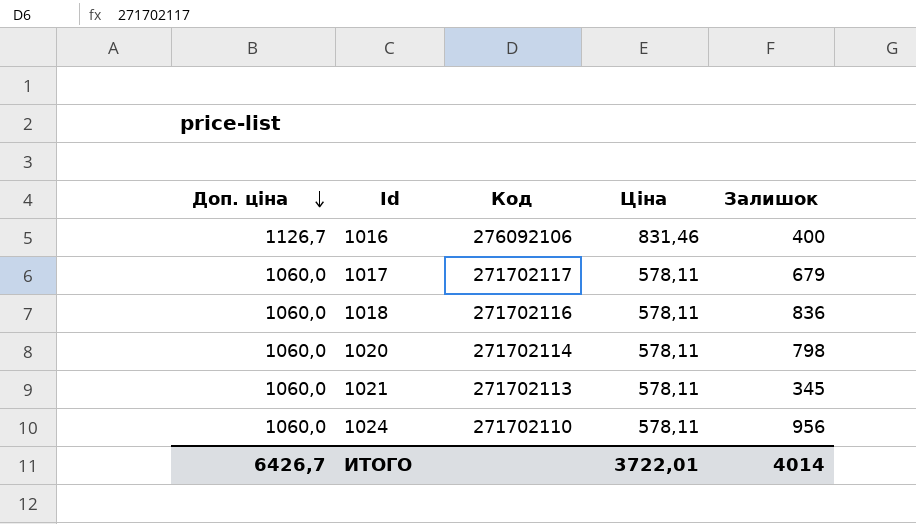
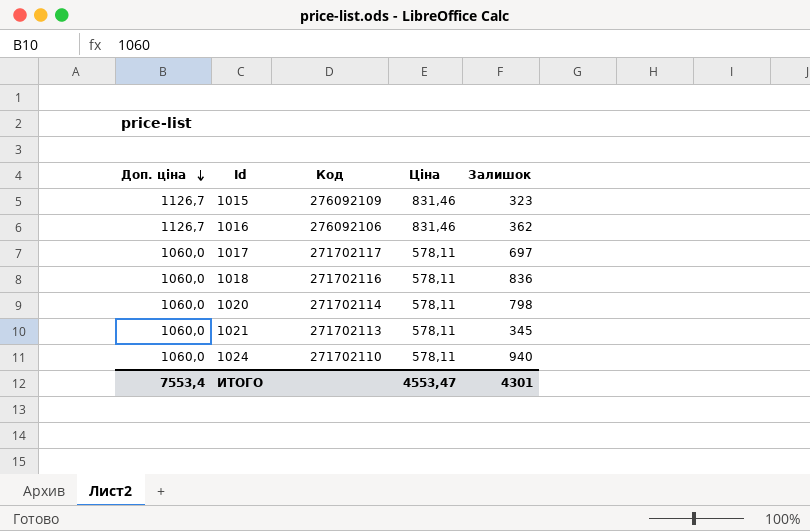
row 1015: none -> 1126,7 | 276092109 | 831,46 | 323
1016 | Залишок: 400 -> 362
1017 | Залишок: 679 -> 697
1024 | Залишок: 956 -> 940
ИТОГО | Доп. ціна: 6426,7 -> 7553,4
ИТОГО | Ціна: 3722,01 -> 4553,47
ИТОГО | Залишок: 4014 -> 4301

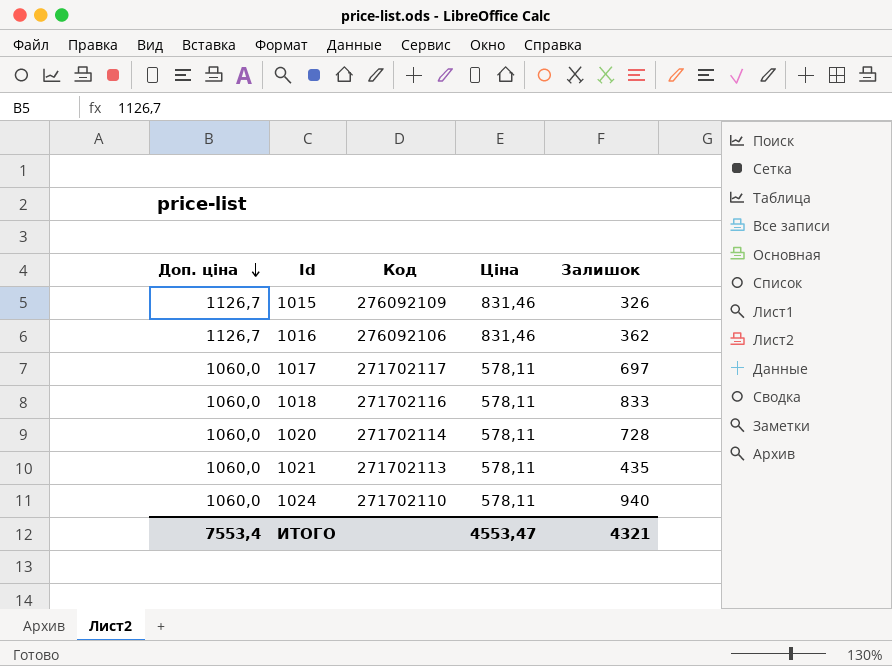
1015 | Залишок: 323 -> 326
1018 | Залишок: 836 -> 833
1020 | Залишок: 798 -> 728
1021 | Залишок: 345 -> 435
ИТОГО | Залишок: 4301 -> 4321

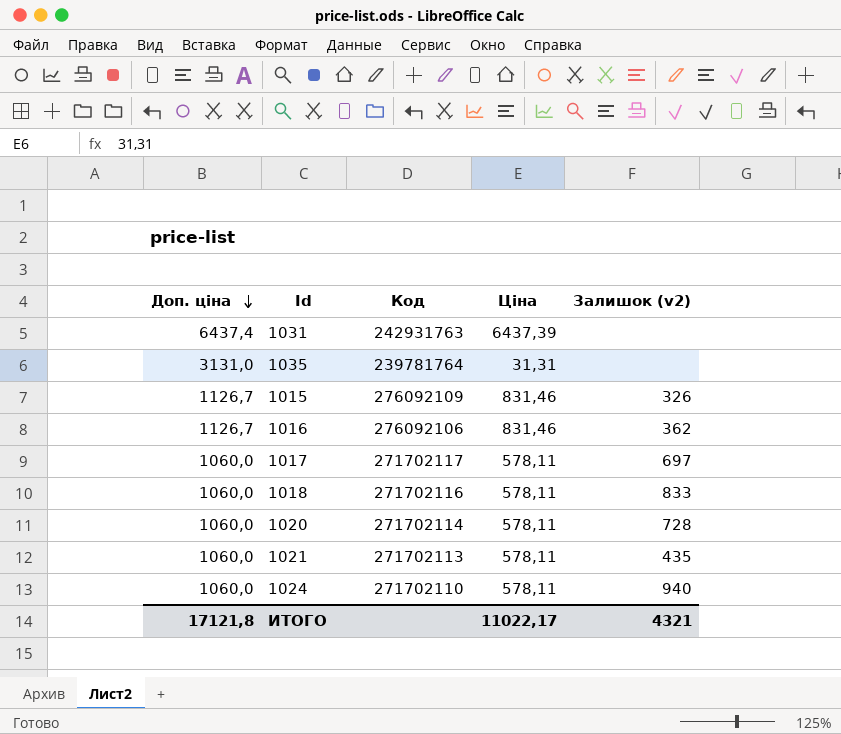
column name: Залишок -> Залишок (v2)
row 1031: none -> 6437,4 | 242931763 | 6437,39 | none
row 1035: none -> 3131,0 | 239781764 | 31,31 | none
ИТОГО | Доп. ціна: 7553,4 -> 17121,8
ИТОГО | Ціна: 4553,47 -> 11022,17

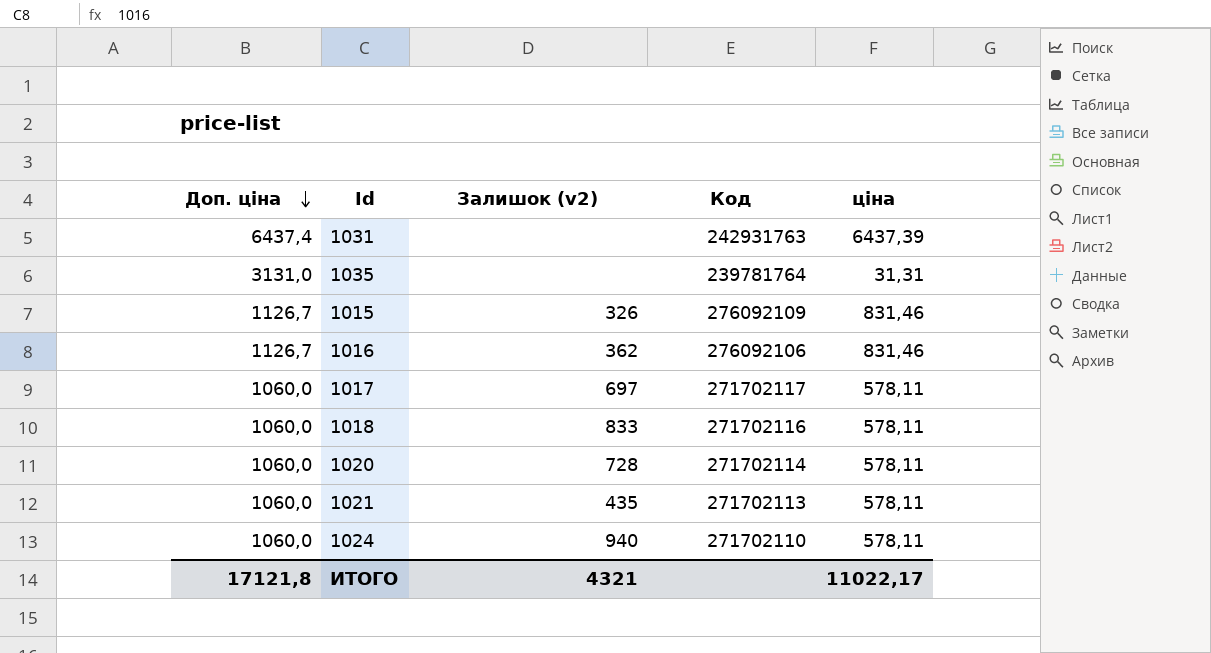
column Залишок (v2) | position: 5 -> 3
column name: Ціна -> ціна

